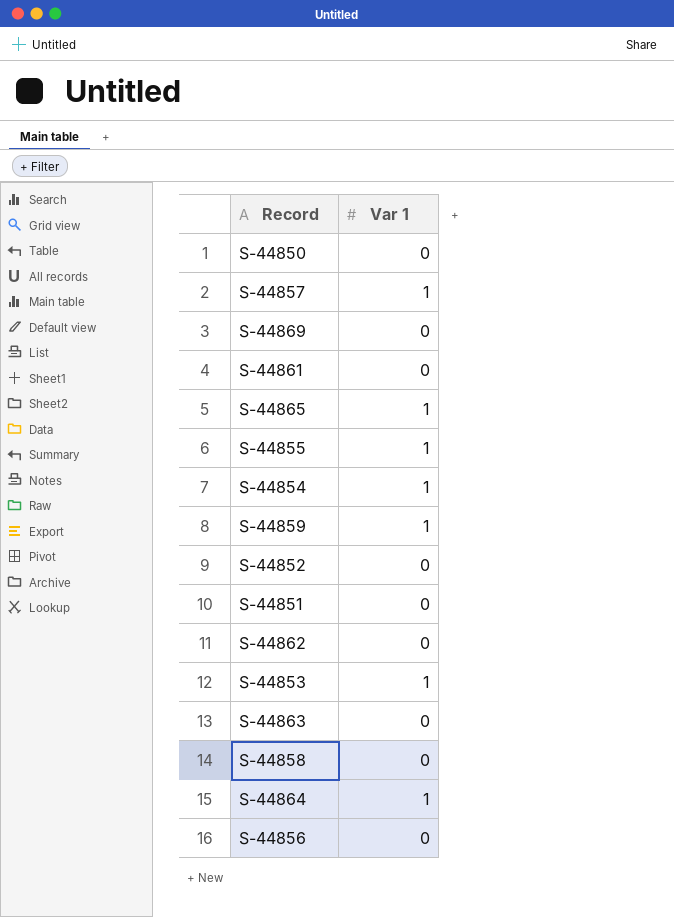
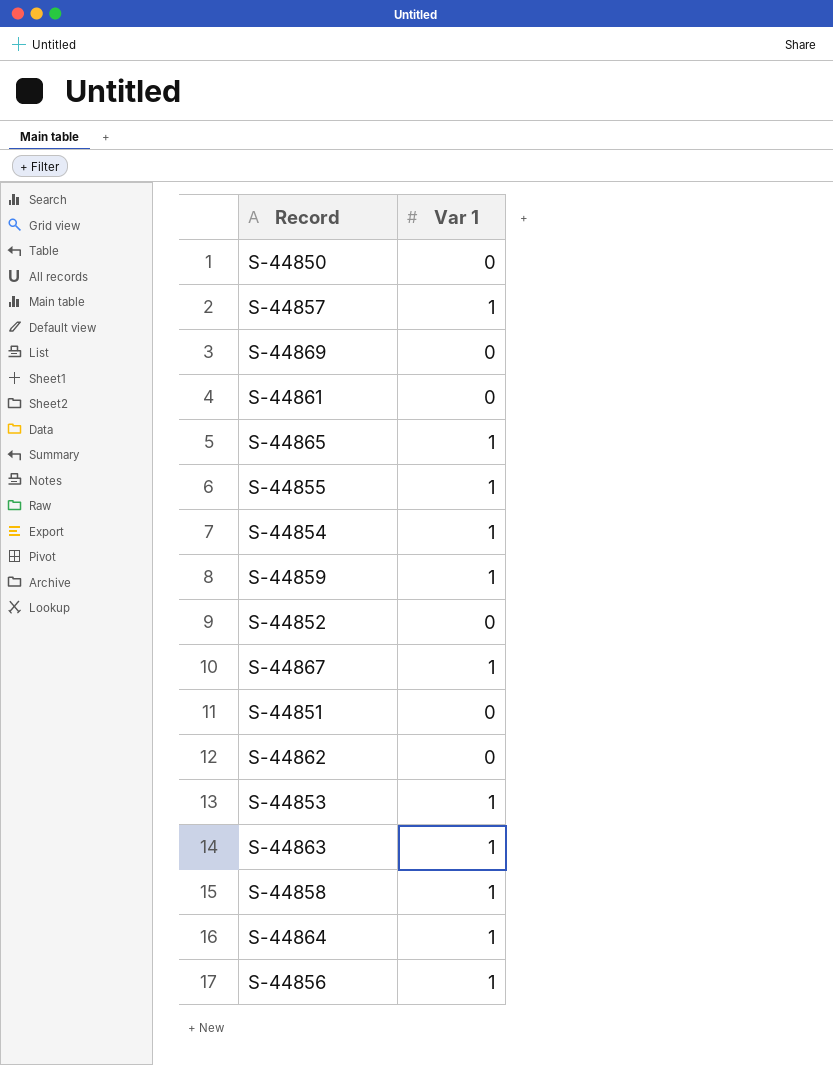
row S-44867: none -> 1
S-44863 | Var 1: 0 -> 1
S-44858 | Var 1: 0 -> 1
S-44856 | Var 1: 0 -> 1

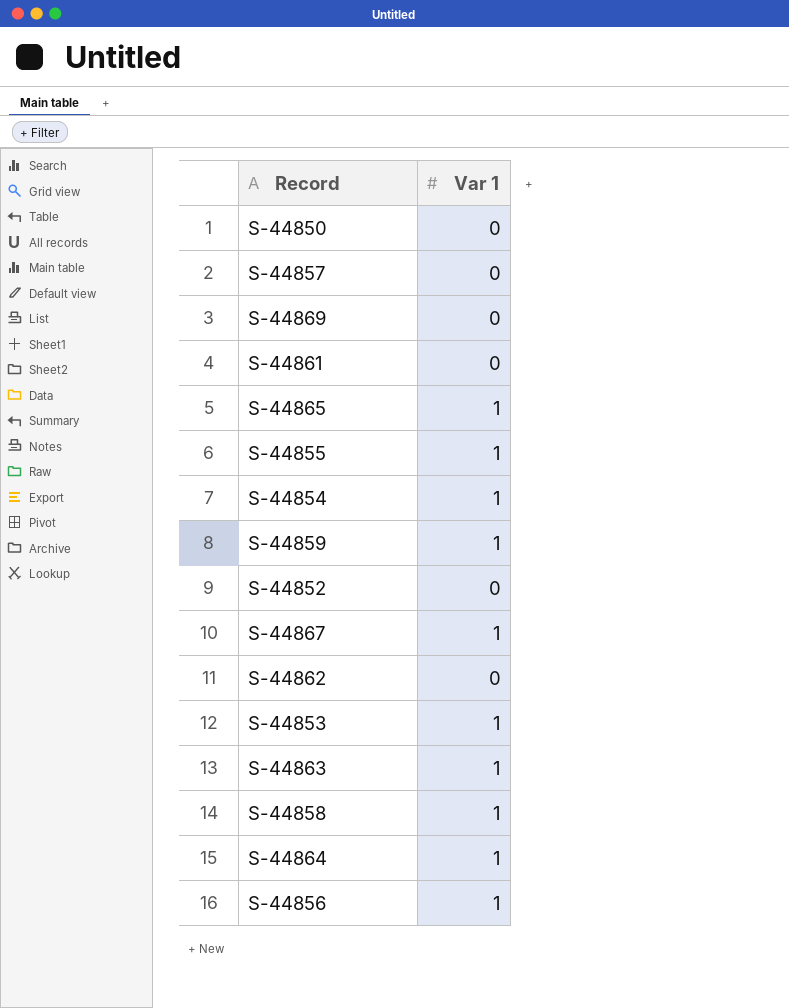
row S-44851: 0 -> none
S-44857 | Var 1: 1 -> 0

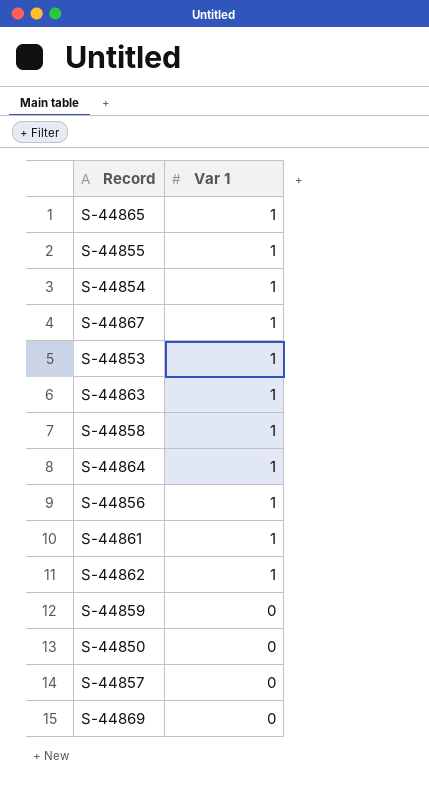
row order: none -> Var 1 descending
row S-44852: 0 -> none
S-44861 | Var 1: 0 -> 1
S-44862 | Var 1: 0 -> 1
S-44859 | Var 1: 1 -> 0

